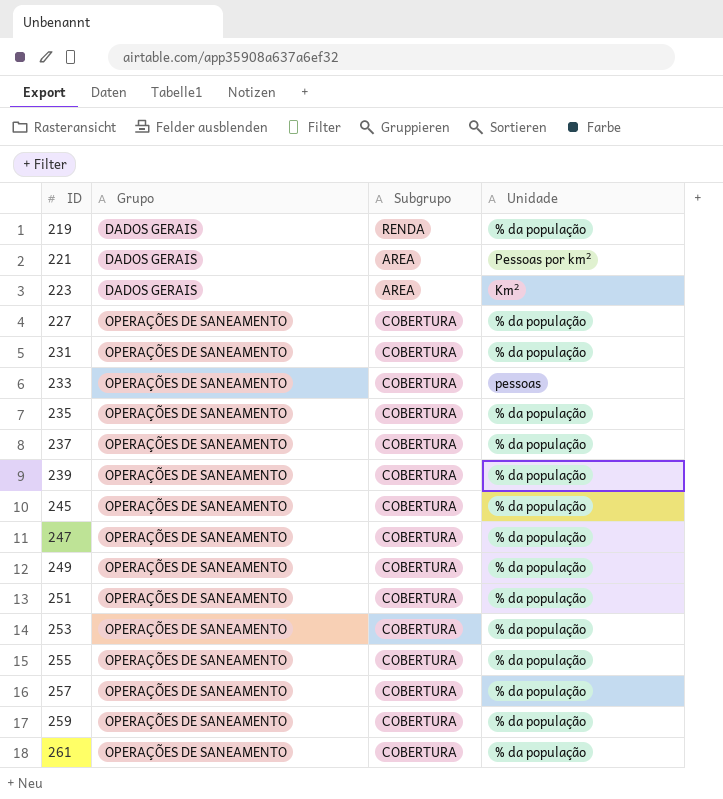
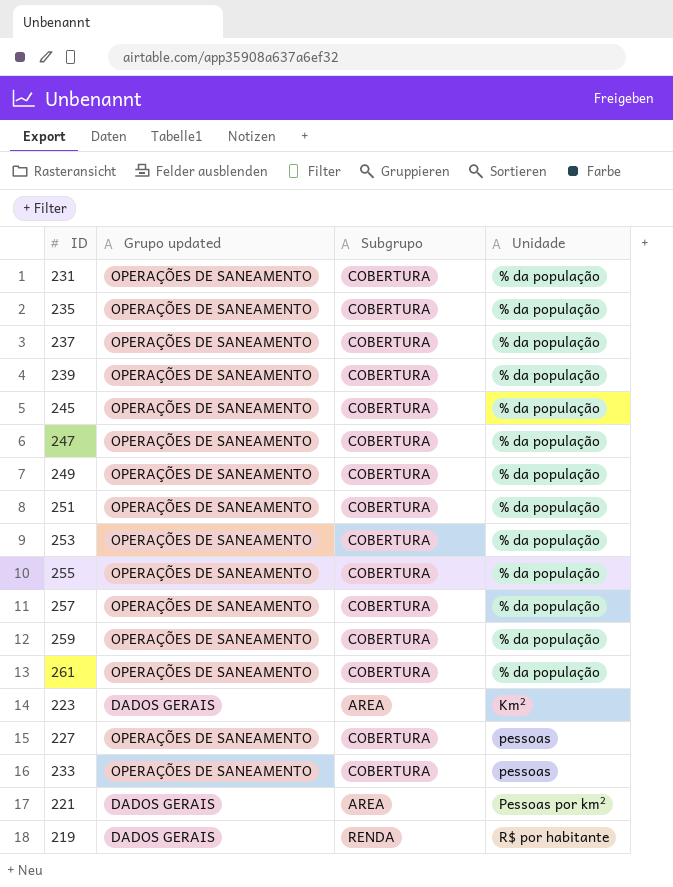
row order: ID ascending -> Unidade ascending
column name: Grupo -> Grupo updated
227 | Unidade: % da população -> pessoas
219 | Unidade: % da população -> R$ por habitante

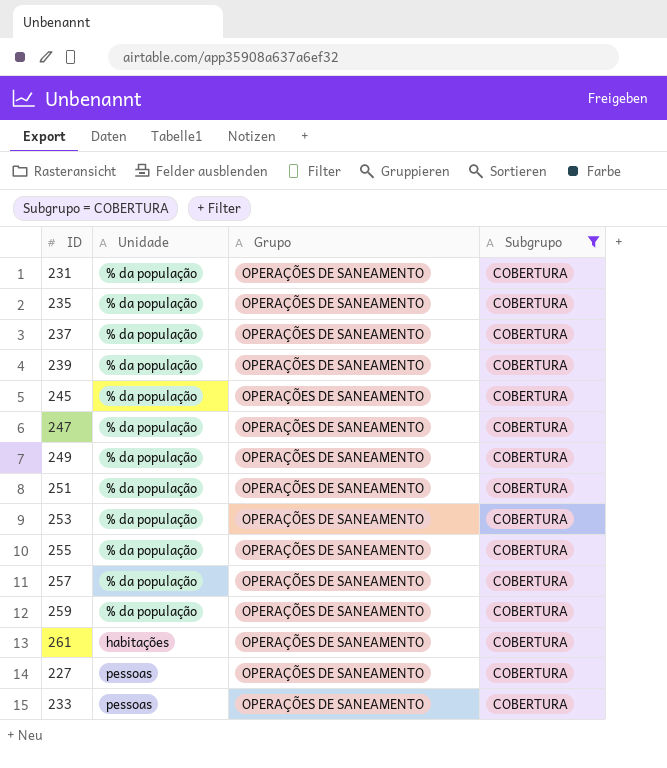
filter: none -> Subgrupo = COBERTURA
column Unidade | position: 4 -> 2
column name: Grupo updated -> Grupo
261 | Unidade: % da população -> habitações

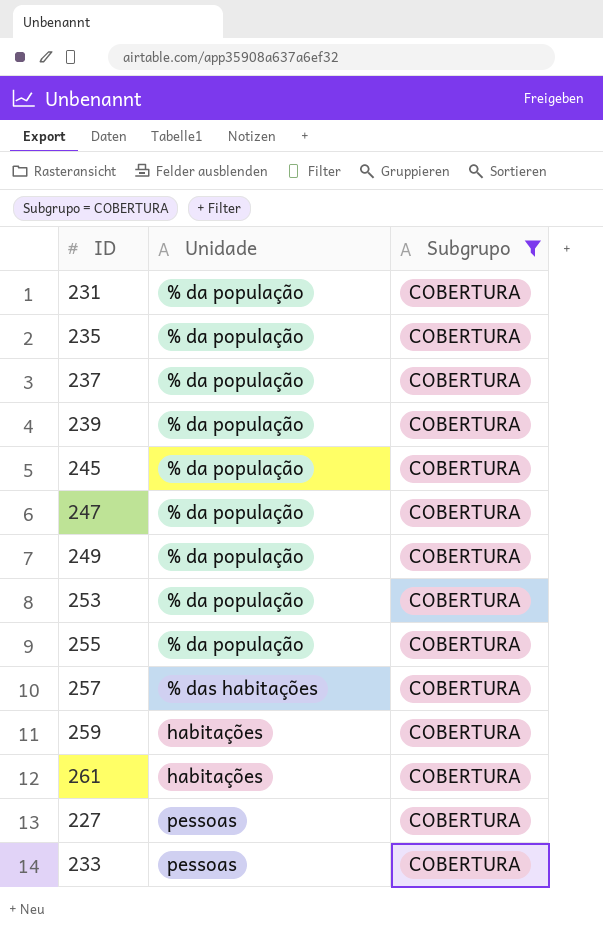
column Grupo | position: 3 -> none
row 251: % da população | OPERAÇÕES DE SANEAMENTO | COBERTURA -> none
257 | Unidade: % da população -> % das habitações
259 | Unidade: % da população -> habitações

